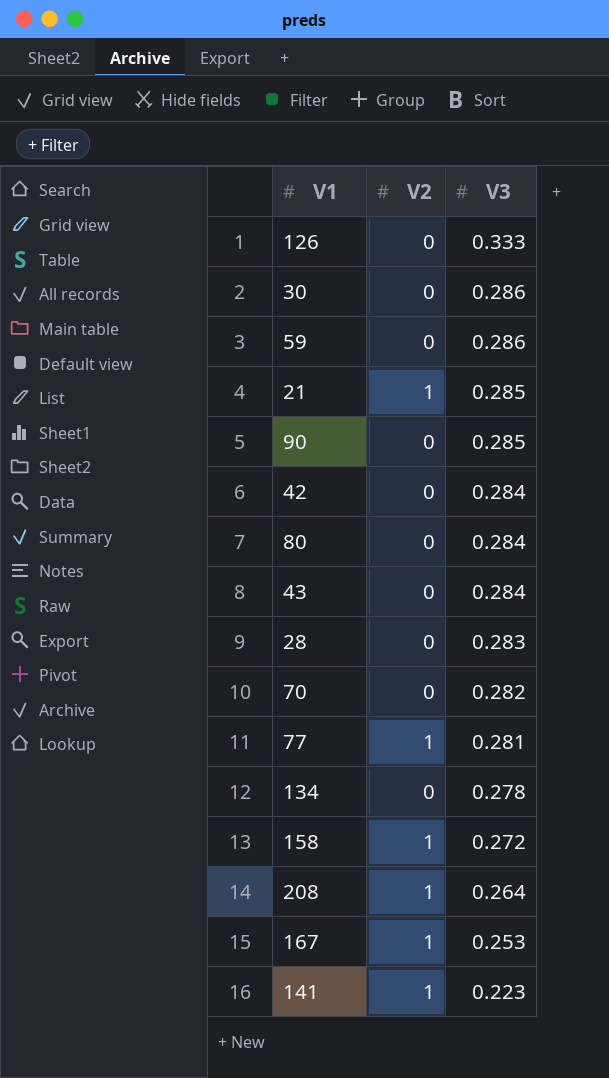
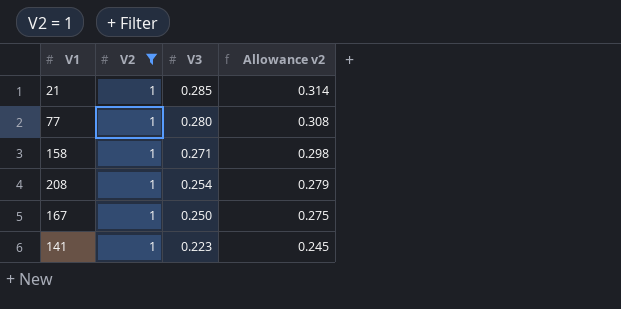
filter: none -> V2 = 1
column Allowance v2 | formula: none -> [V3] * 1.1
77 | V3: 0.281 -> 0.280
158 | V3: 0.272 -> 0.271
208 | V3: 0.264 -> 0.254
167 | V3: 0.253 -> 0.250

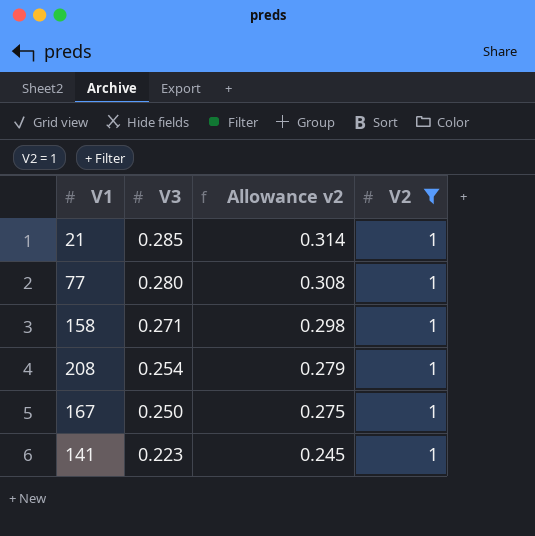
column V2 | position: 2 -> 4

